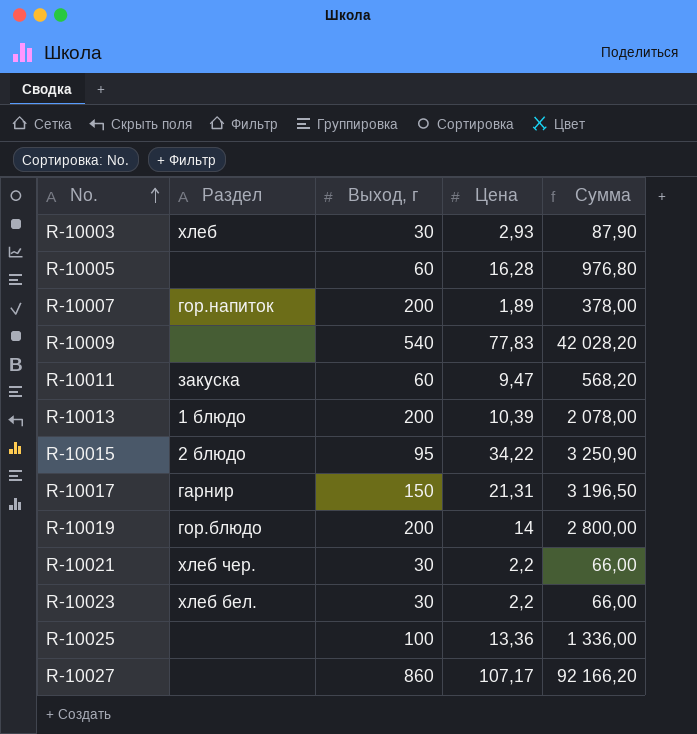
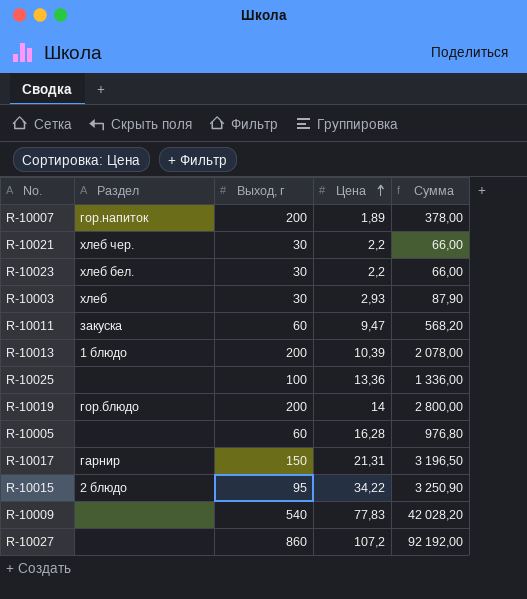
row order: No. ascending -> Цена ascending
R-10027 | Цена: 107,17 -> 107,2
R-10027 | Сумма: 92 166,20 -> 92 192,00

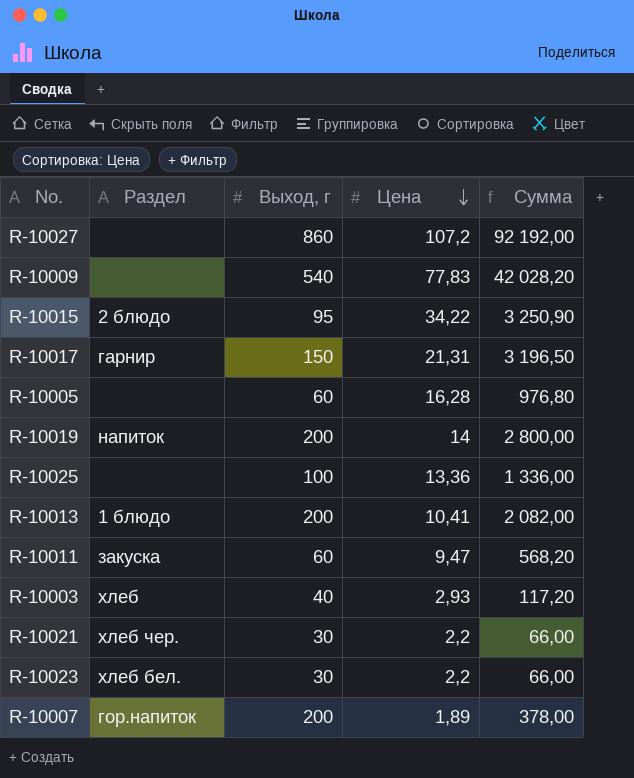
row order: Цена ascending -> Цена descending
R-10019 | Раздел: гор.блюдо -> напиток
R-10013 | Цена: 10,39 -> 10,41
R-10013 | Сумма: 2 078,00 -> 2 082,00
R-10003 | Выход, г: 30 -> 40
R-10003 | Сумма: 87,90 -> 117,20

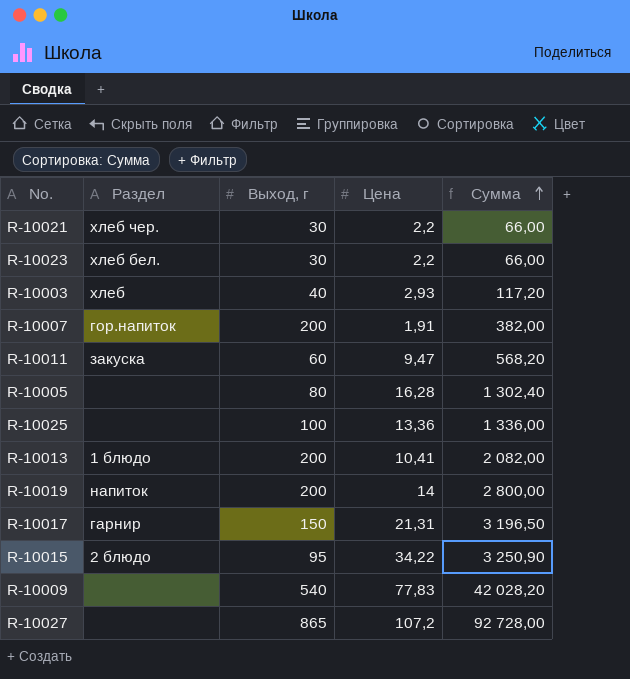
row order: Цена descending -> Сумма ascending
R-10007 | Цена: 1,89 -> 1,91
R-10007 | Сумма: 378,00 -> 382,00
R-10005 | Выход, г: 60 -> 80
R-10005 | Сумма: 976,80 -> 1 302,40
R-10027 | Выход, г: 860 -> 865
R-10027 | Сумма: 92 192,00 -> 92 728,00

